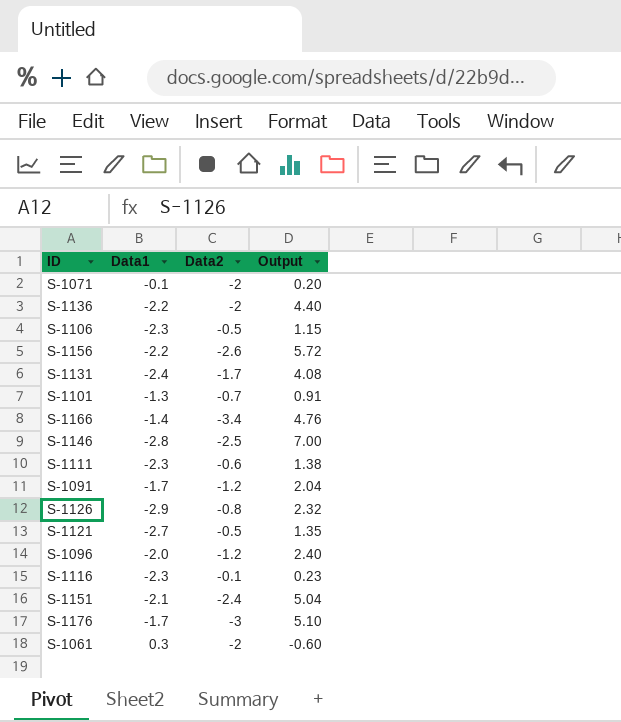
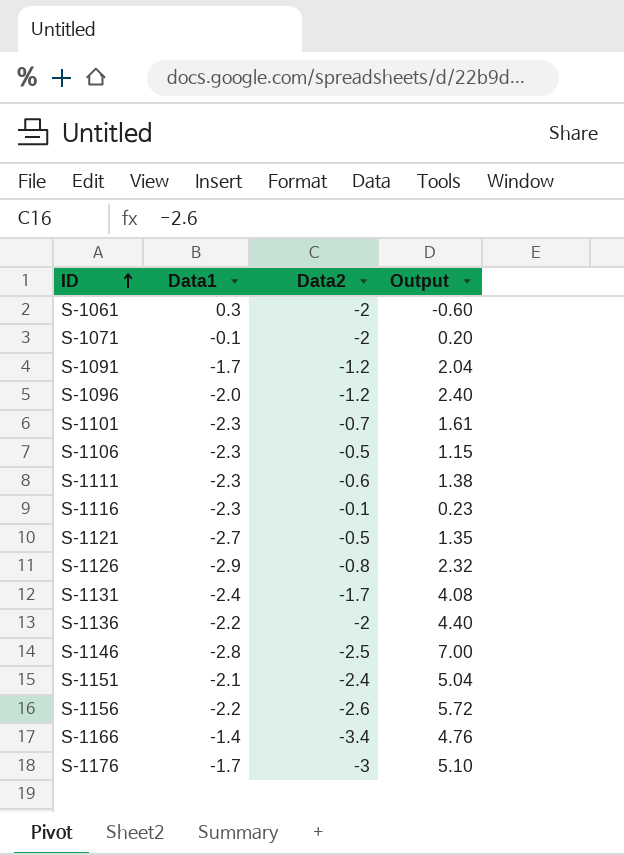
row order: none -> ID ascending
S-1101 | Data1: -1.3 -> -2.3
S-1101 | Output: 0.91 -> 1.61

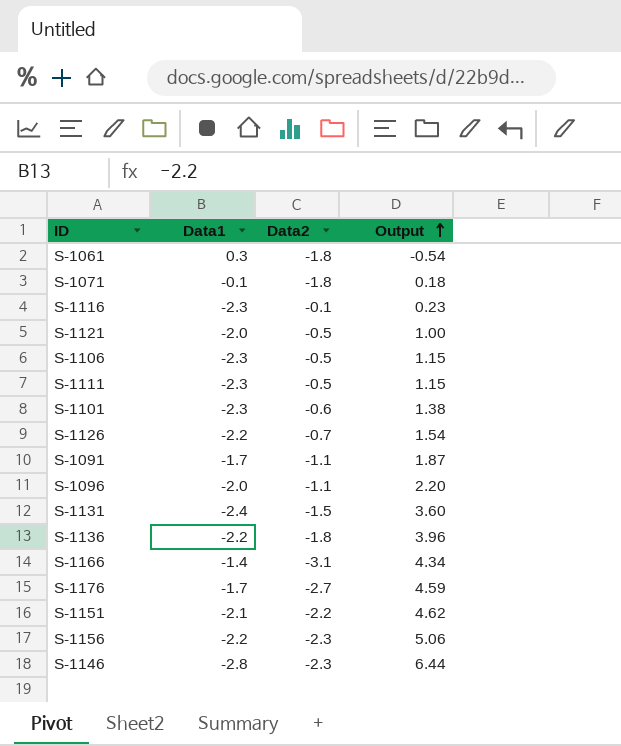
row order: ID ascending -> Output ascending
S-1061 | Data2: -2 -> -1.8
S-1061 | Output: -0.60 -> -0.54
S-1071 | Data2: -2 -> -1.8
S-1071 | Output: 0.20 -> 0.18
S-1121 | Data1: -2.7 -> -2.0
S-1121 | Output: 1.35 -> 1.00
S-1111 | Data2: -0.6 -> -0.5
S-1111 | Output: 1.38 -> 1.15
S-1101 | Data2: -0.7 -> -0.6
S-1101 | Output: 1.61 -> 1.38
S-1126 | Data1: -2.9 -> -2.2
S-1126 | Data2: -0.8 -> -0.7
S-1126 | Output: 2.32 -> 1.54
S-1091 | Data2: -1.2 -> -1.1
S-1091 | Output: 2.04 -> 1.87
S-1096 | Data2: -1.2 -> -1.1
S-1096 | Output: 2.40 -> 2.20
S-1131 | Data2: -1.7 -> -1.5
S-1131 | Output: 4.08 -> 3.60
S-1136 | Data2: -2 -> -1.8
S-1136 | Output: 4.40 -> 3.96
S-1166 | Data2: -3.4 -> -3.1
S-1166 | Output: 4.76 -> 4.34
S-1176 | Data2: -3 -> -2.7
S-1176 | Output: 5.10 -> 4.59
S-1151 | Data2: -2.4 -> -2.2
S-1151 | Output: 5.04 -> 4.62
S-1156 | Data2: -2.6 -> -2.3
S-1156 | Output: 5.72 -> 5.06
S-1146 | Data2: -2.5 -> -2.3
S-1146 | Output: 7.00 -> 6.44

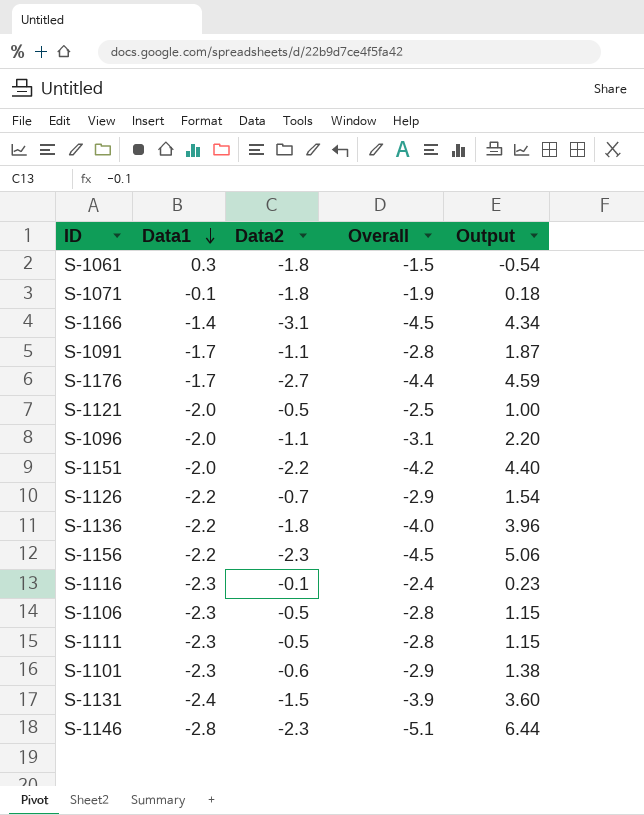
row order: Output ascending -> Data1 descending
column Overall | formula: none -> [Data1] + [Data2]
S-1151 | Data1: -2.1 -> -2.0
S-1151 | Output: 4.62 -> 4.40

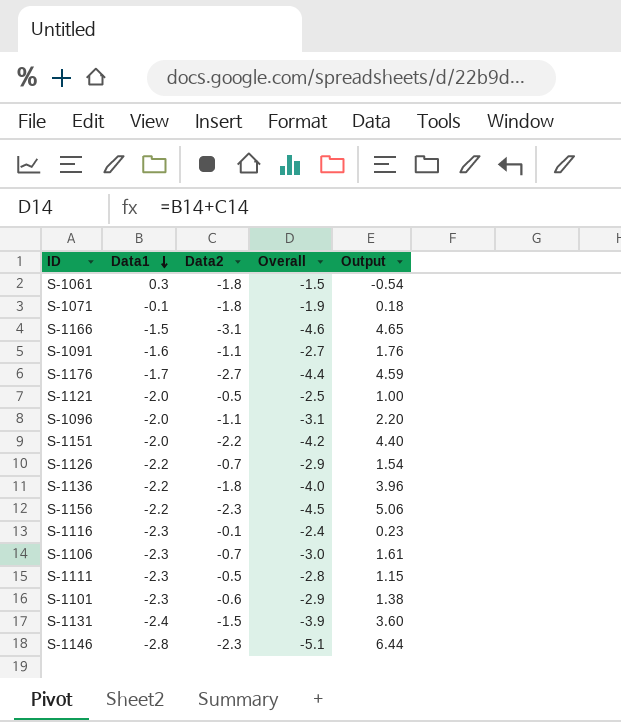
S-1166 | Data1: -1.4 -> -1.5
S-1166 | Overall: -4.5 -> -4.6
S-1166 | Output: 4.34 -> 4.65
S-1091 | Data1: -1.7 -> -1.6
S-1091 | Overall: -2.8 -> -2.7
S-1091 | Output: 1.87 -> 1.76
S-1106 | Data2: -0.5 -> -0.7
S-1106 | Overall: -2.8 -> -3.0
S-1106 | Output: 1.15 -> 1.61

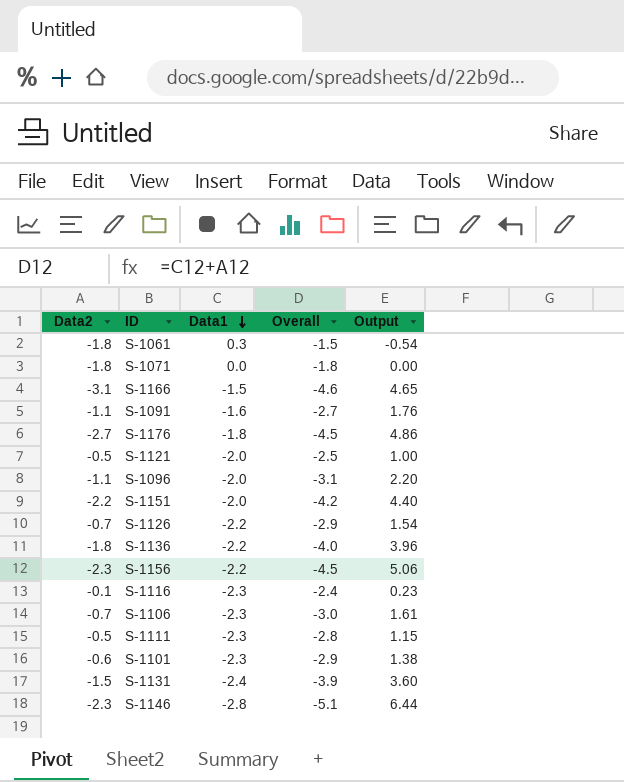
column Data2 | position: 3 -> 1
S-1071 | Data1: -0.1 -> 0.0
S-1071 | Overall: -1.9 -> -1.8
S-1071 | Output: 0.18 -> 0.00
S-1176 | Data1: -1.7 -> -1.8
S-1176 | Overall: -4.4 -> -4.5
S-1176 | Output: 4.59 -> 4.86

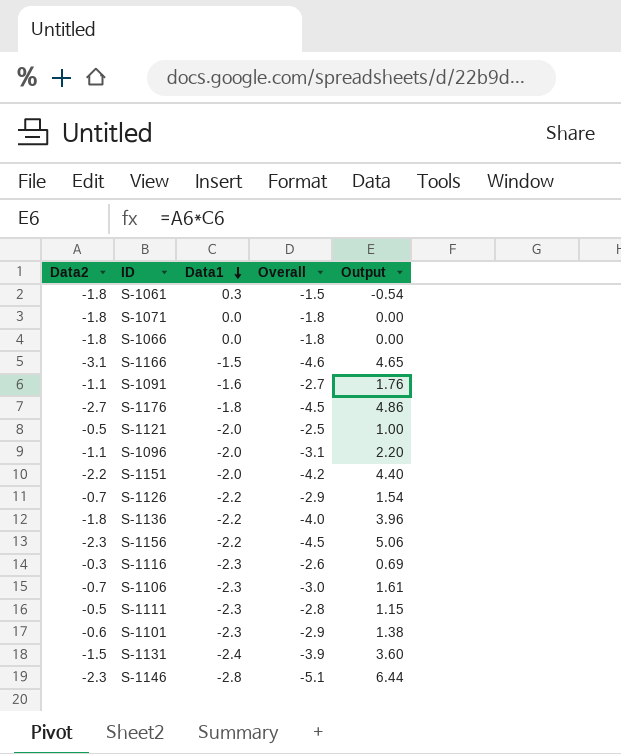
row S-1066: none -> -1.8 | 0.0 | -1.8 | 0.00
S-1116 | Data2: -0.1 -> -0.3
S-1116 | Overall: -2.4 -> -2.6
S-1116 | Output: 0.23 -> 0.69

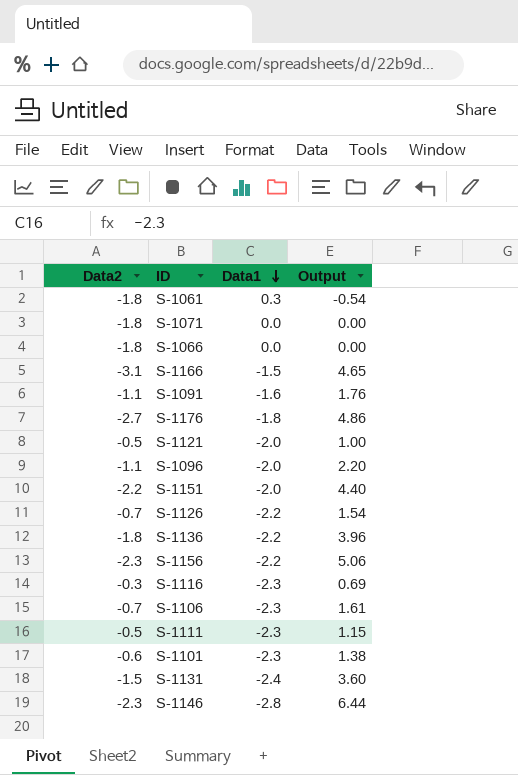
column Overall | formula: [Data2] + [Data1] -> none

